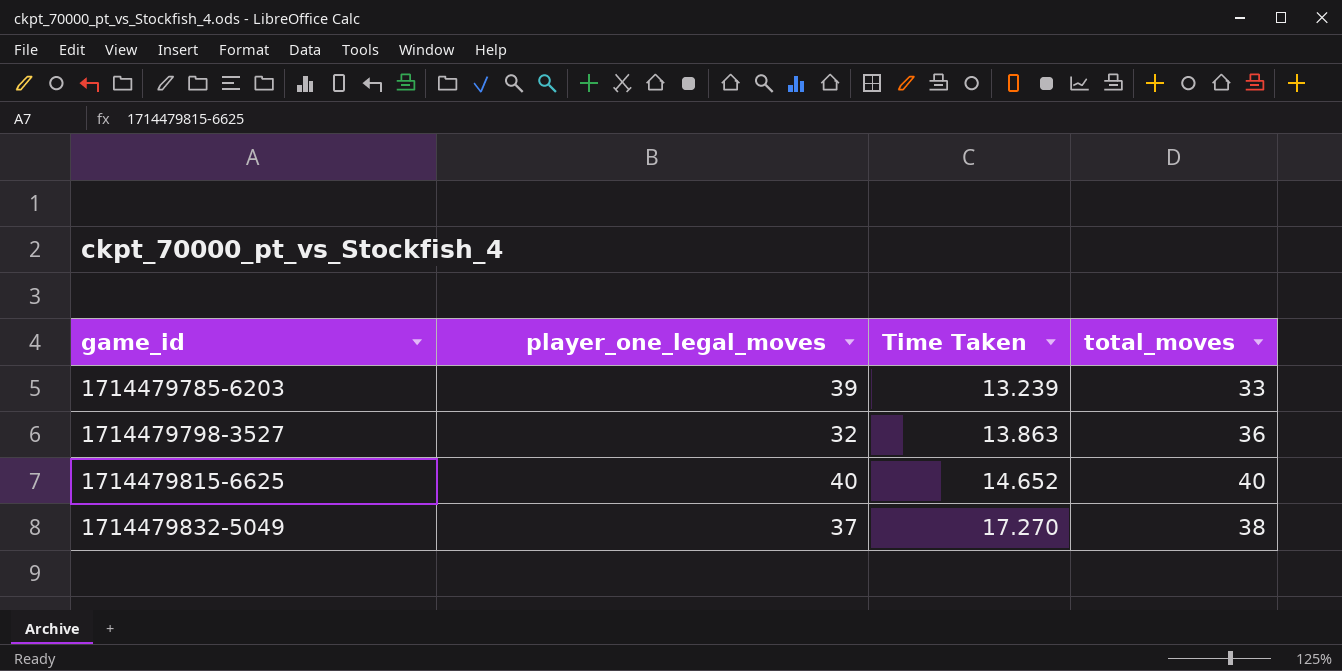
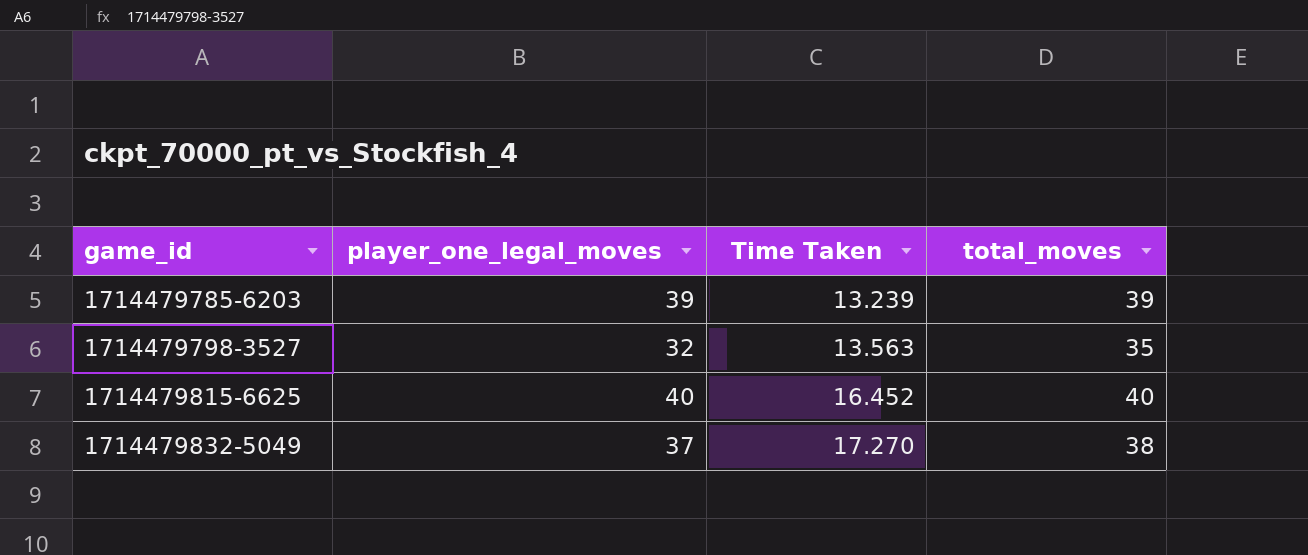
1714479785-6203 | total_moves: 33 -> 39
1714479798-3527 | Time Taken: 13.863 -> 13.563
1714479798-3527 | total_moves: 36 -> 35
1714479815-6625 | Time Taken: 14.652 -> 16.452

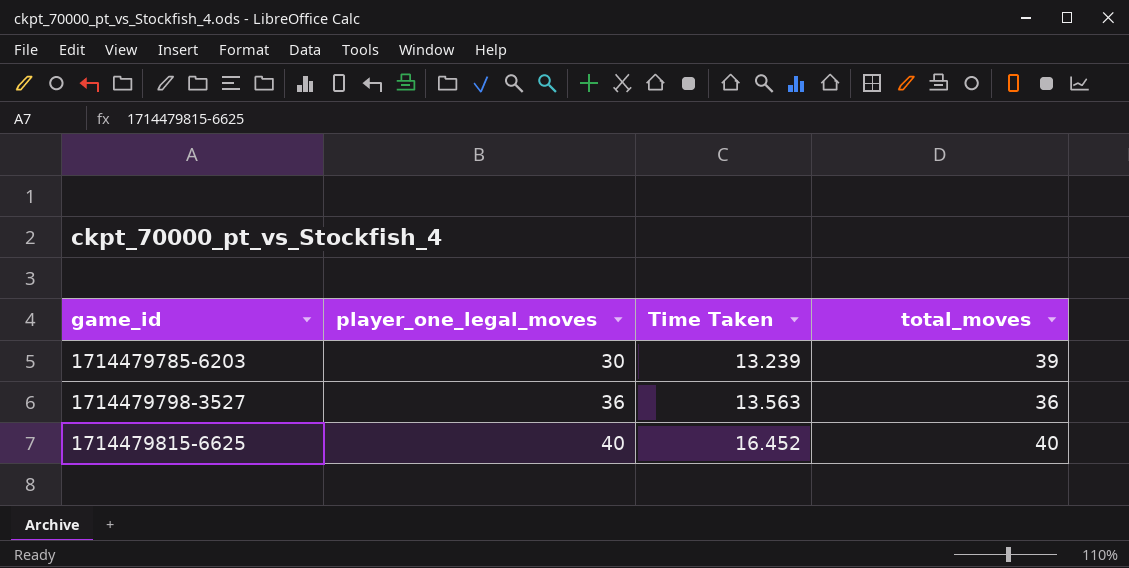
row 1714479832-5049: 37 | 17.270 | 38 -> none
1714479785-6203 | player_one_legal_moves: 39 -> 30
1714479798-3527 | player_one_legal_moves: 32 -> 36
1714479798-3527 | total_moves: 35 -> 36

